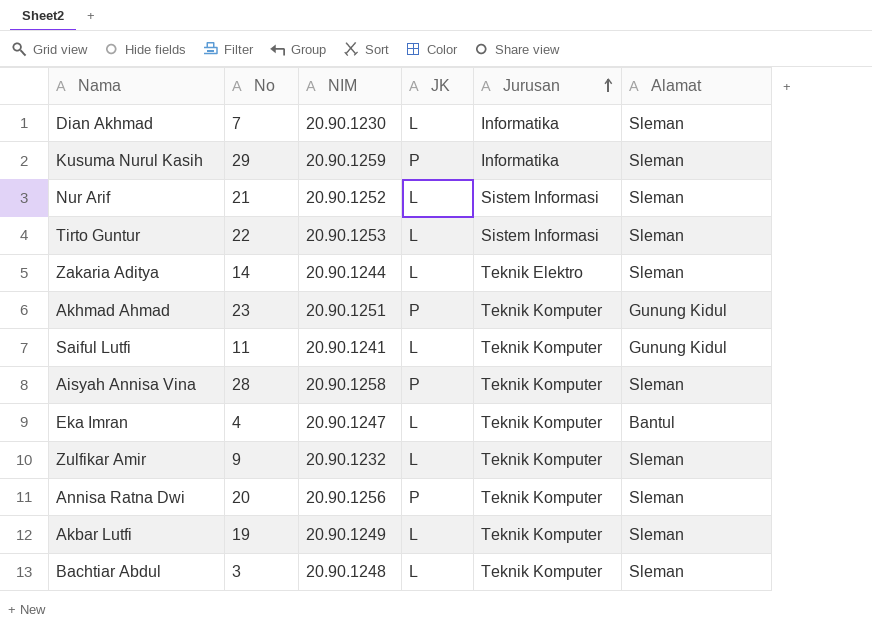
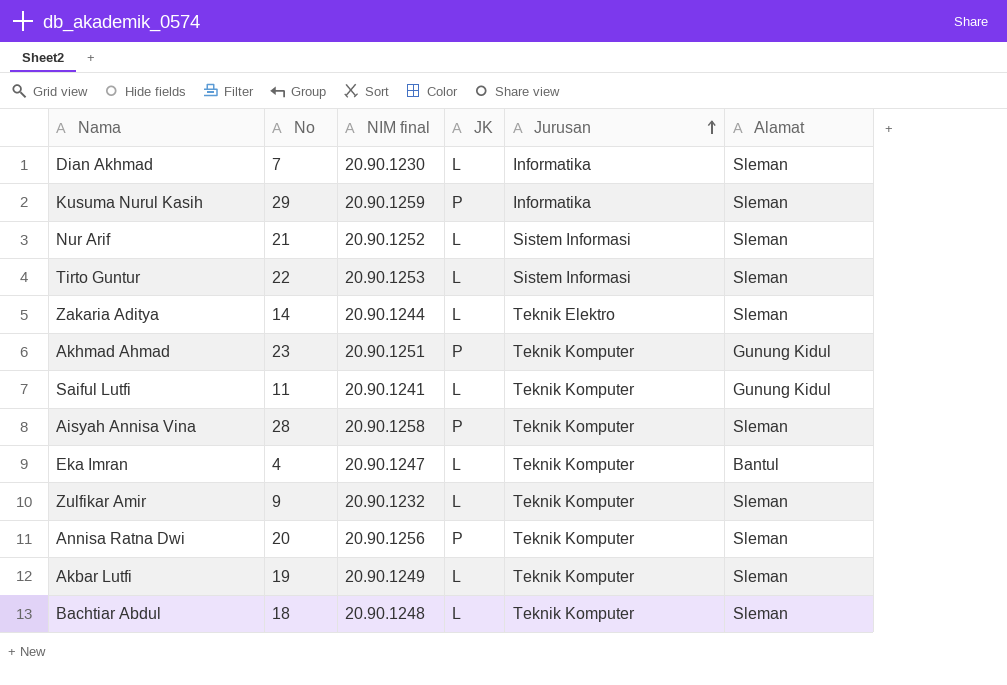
column name: NIM -> NIM final
Bachtiar Abdul | No: 3 -> 18

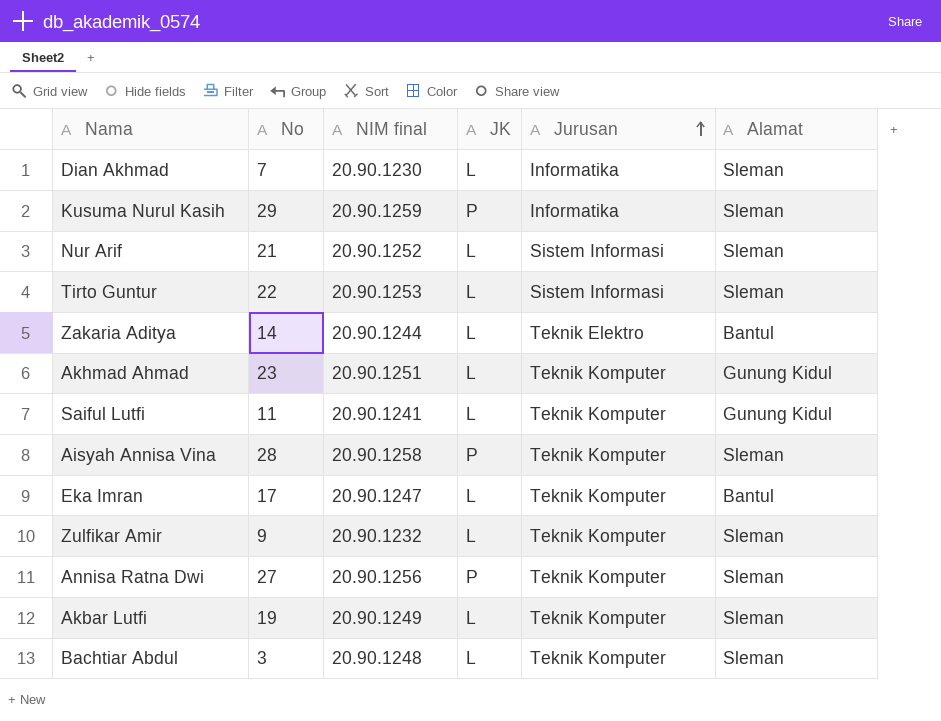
Zakaria Aditya | Alamat: Sleman -> Bantul
Akhmad Ahmad | JK: P -> L
Eka Imran | No: 4 -> 17
Annisa Ratna Dwi | No: 20 -> 27
Bachtiar Abdul | No: 18 -> 3

